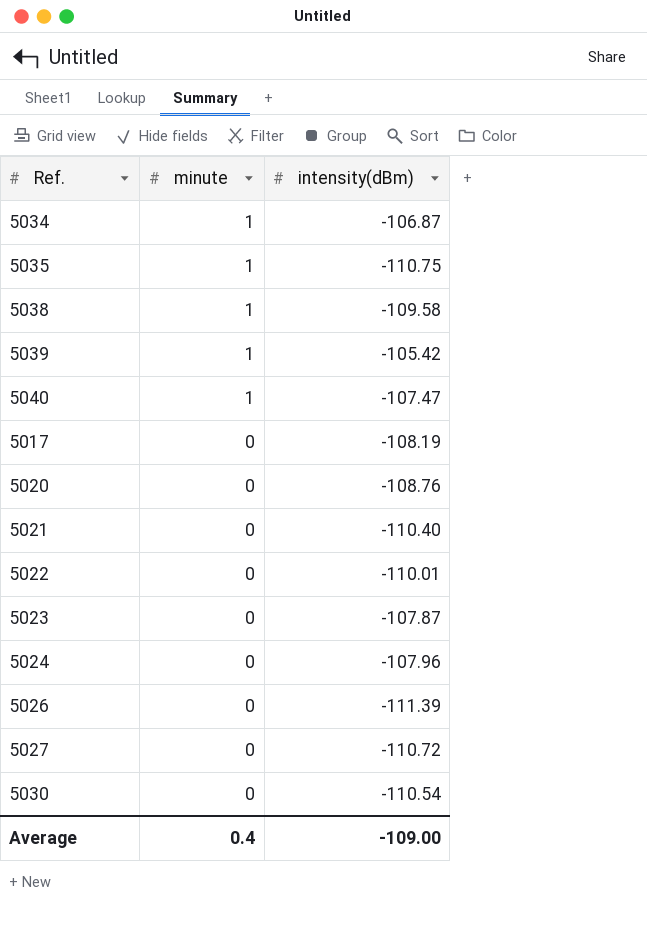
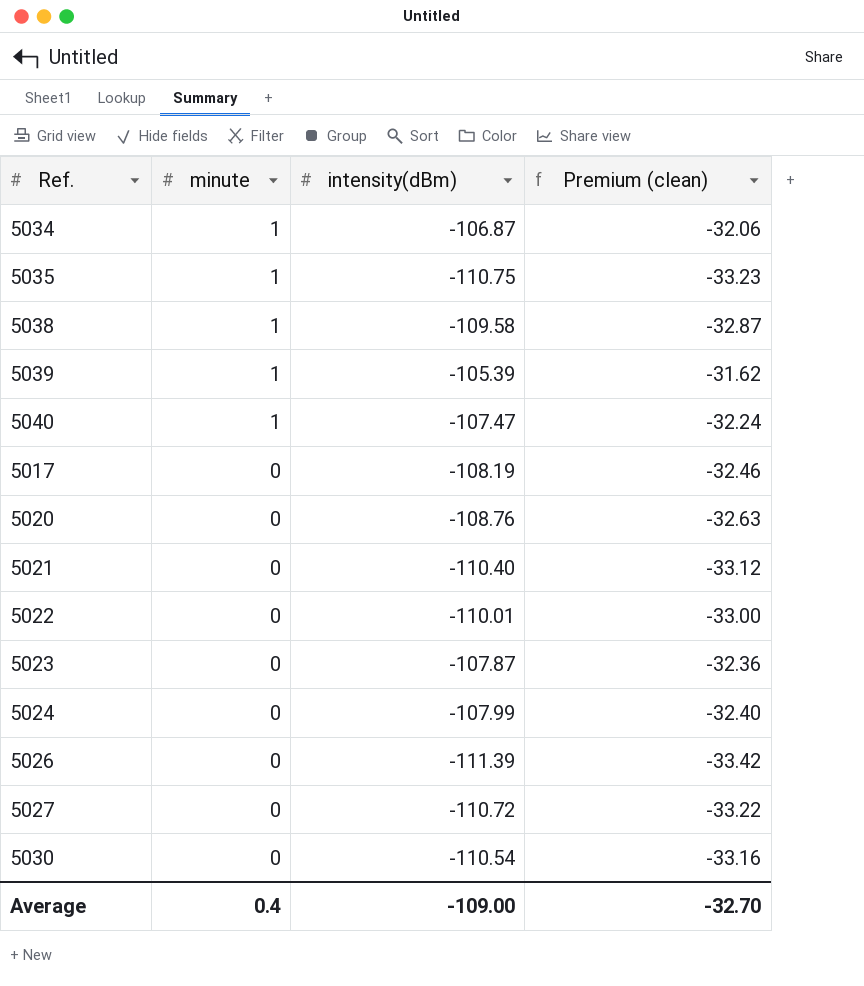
column Premium (clean) | formula: none -> [intensity(dBm)] * 0.3
5039 | intensity(dBm): -105.42 -> -105.39
5024 | intensity(dBm): -107.96 -> -107.99

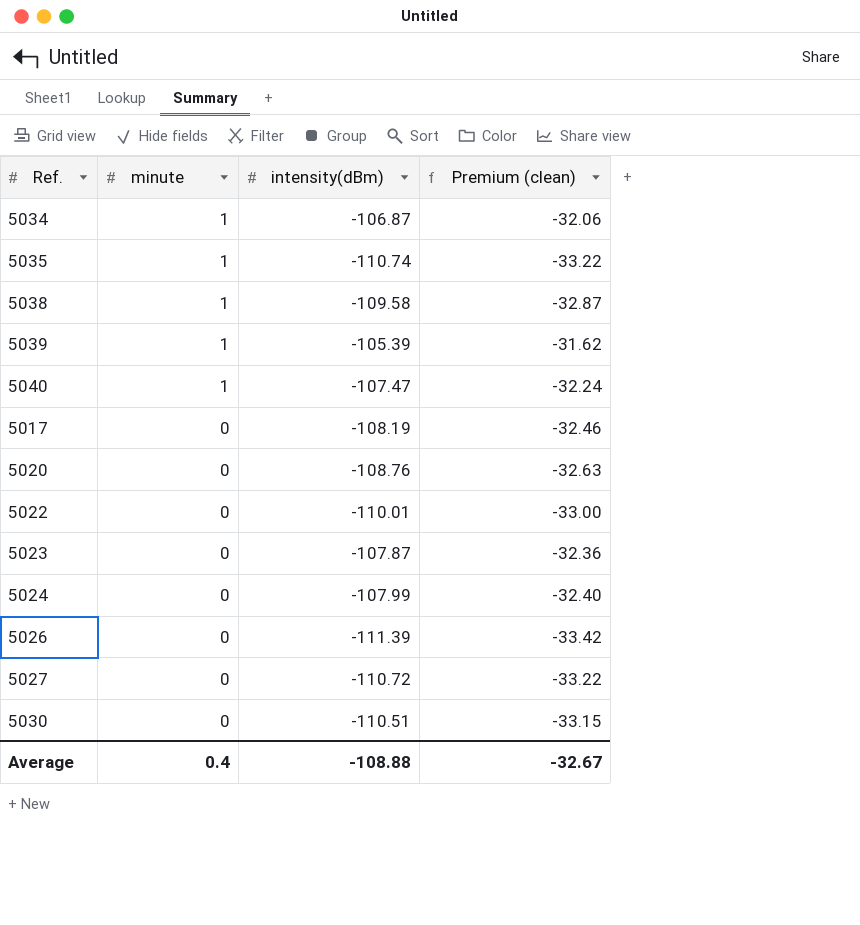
row 5021: 0 | -110.40 | -33.12 -> none
5035 | intensity(dBm): -110.75 -> -110.74
5035 | Premium (clean): -33.23 -> -33.22
5030 | intensity(dBm): -110.54 -> -110.51
5030 | Premium (clean): -33.16 -> -33.15
Average | intensity(dBm): -109.00 -> -108.88
Average | Premium (clean): -32.70 -> -32.67

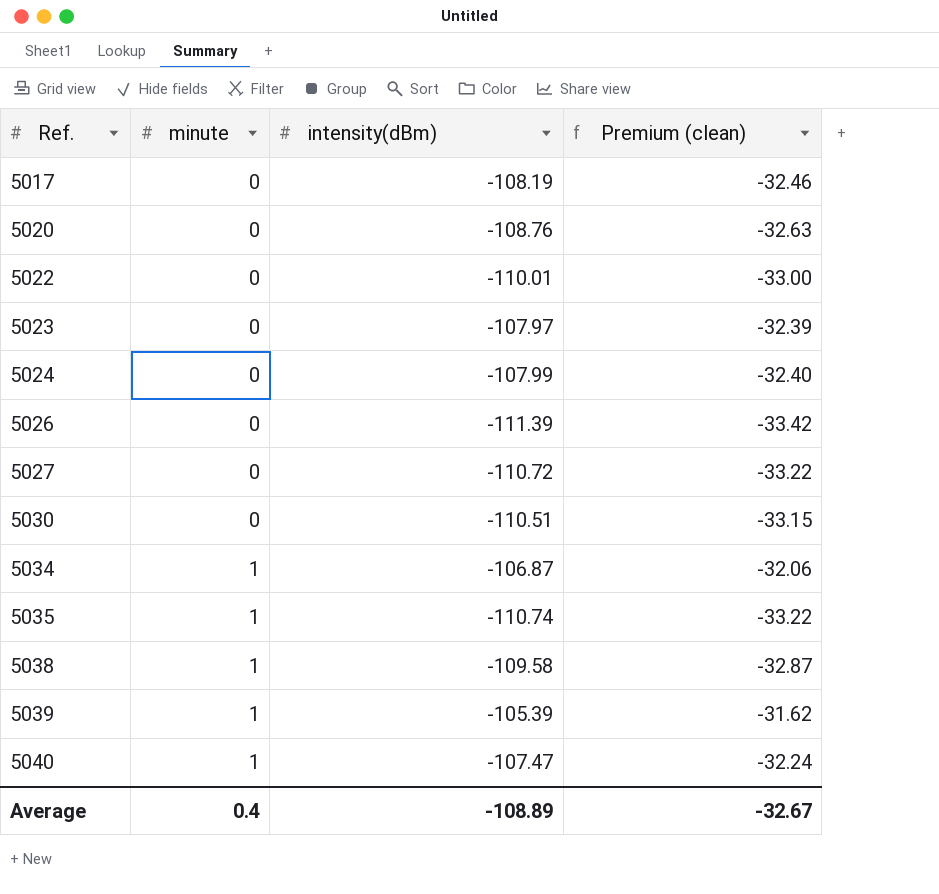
row order: minute descending -> Ref. ascending
5023 | intensity(dBm): -107.87 -> -107.97
5023 | Premium (clean): -32.36 -> -32.39
Average | intensity(dBm): -108.88 -> -108.89

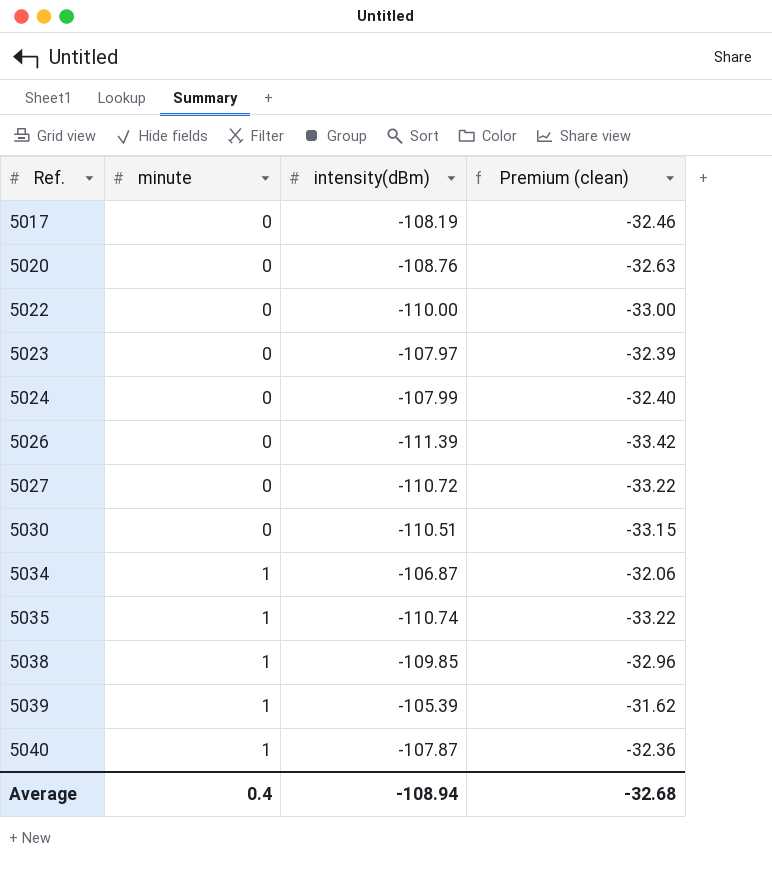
5022 | intensity(dBm): -110.01 -> -110.00
5038 | intensity(dBm): -109.58 -> -109.85
5038 | Premium (clean): -32.87 -> -32.96
5040 | intensity(dBm): -107.47 -> -107.87
5040 | Premium (clean): -32.24 -> -32.36
Average | intensity(dBm): -108.89 -> -108.94
Average | Premium (clean): -32.67 -> -32.68

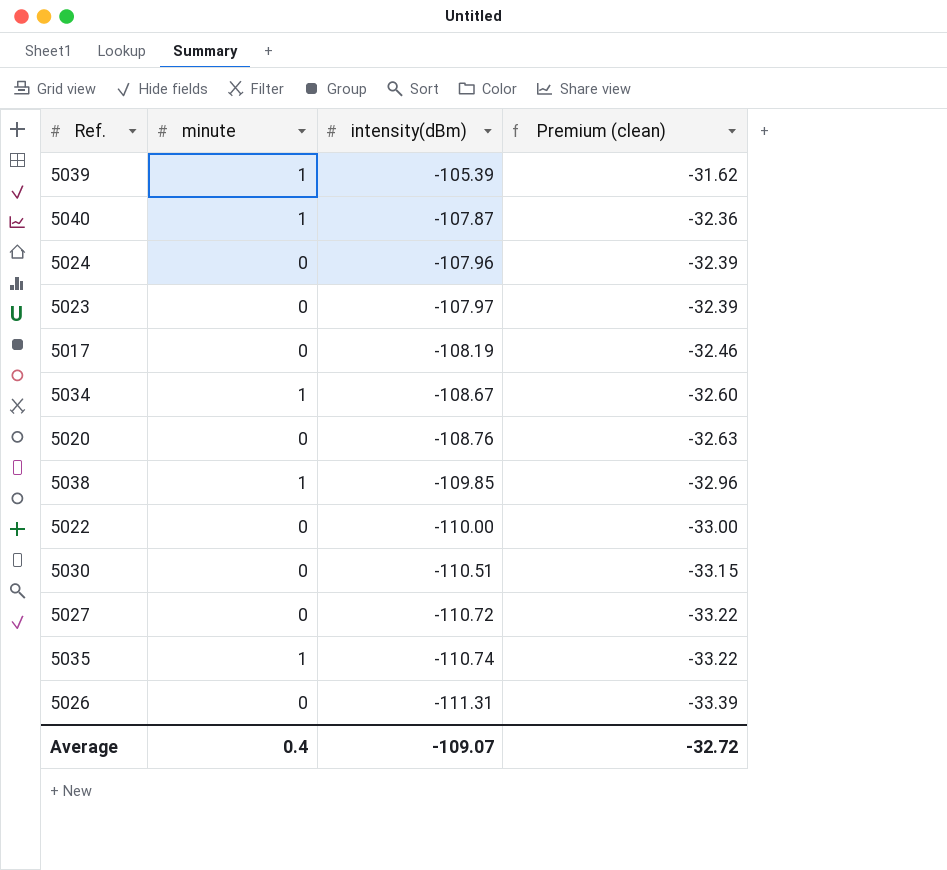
row order: Ref. ascending -> intensity(dBm) descending
5024 | intensity(dBm): -107.99 -> -107.96
5024 | Premium (clean): -32.40 -> -32.39
5034 | intensity(dBm): -106.87 -> -108.67
5034 | Premium (clean): -32.06 -> -32.60
5026 | intensity(dBm): -111.39 -> -111.31
5026 | Premium (clean): -33.42 -> -33.39
Average | intensity(dBm): -108.94 -> -109.07
Average | Premium (clean): -32.68 -> -32.72

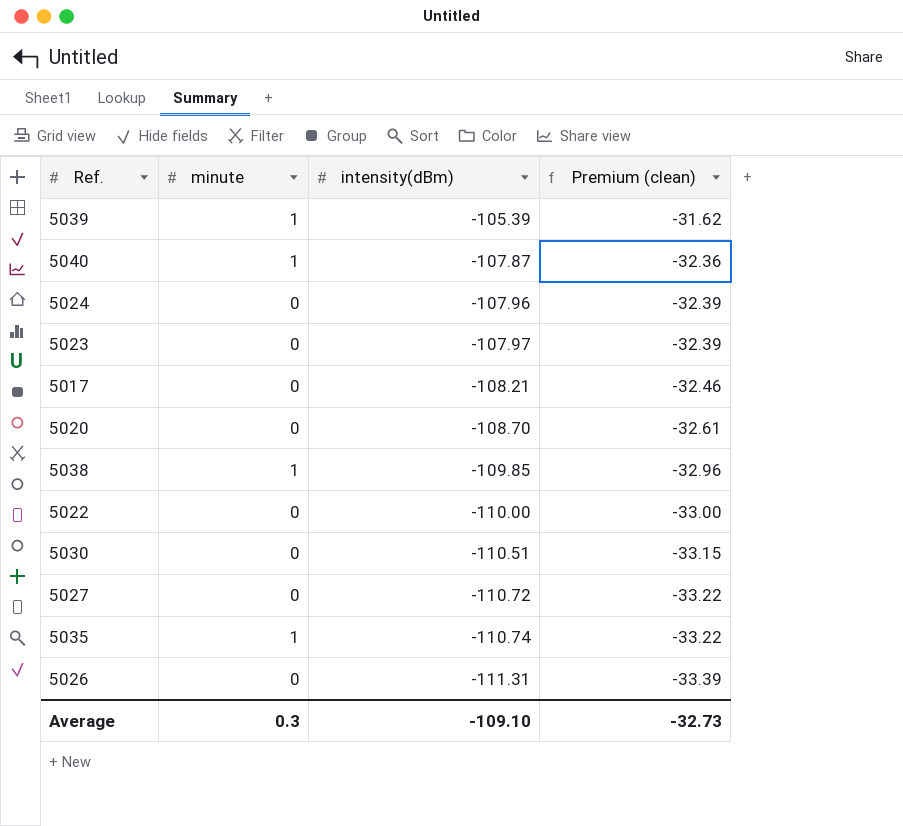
row 5034: 1 | -108.67 | -32.60 -> none
5017 | intensity(dBm): -108.19 -> -108.21
5020 | intensity(dBm): -108.76 -> -108.70
5020 | Premium (clean): -32.63 -> -32.61
Average | minute: 0.4 -> 0.3
Average | intensity(dBm): -109.07 -> -109.10
Average | Premium (clean): -32.72 -> -32.73

